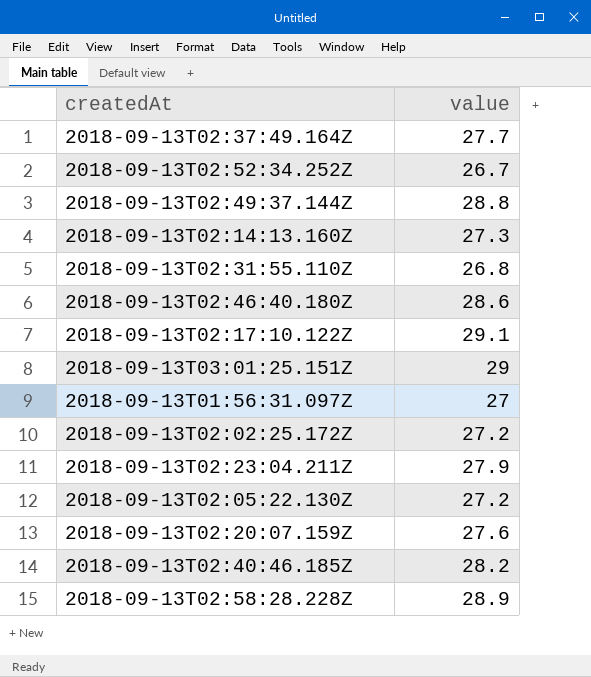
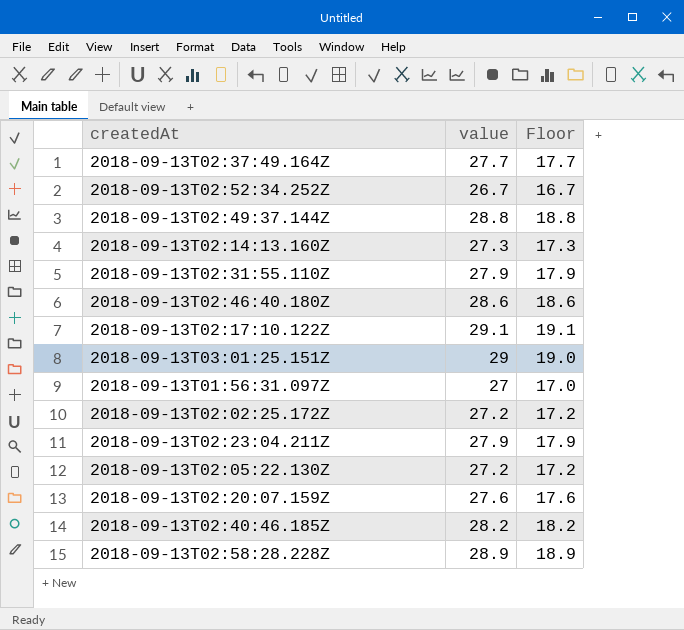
column Floor | formula: none -> [value] - 10
2018-09-13T02:31:55.110Z | value: 26.8 -> 27.9

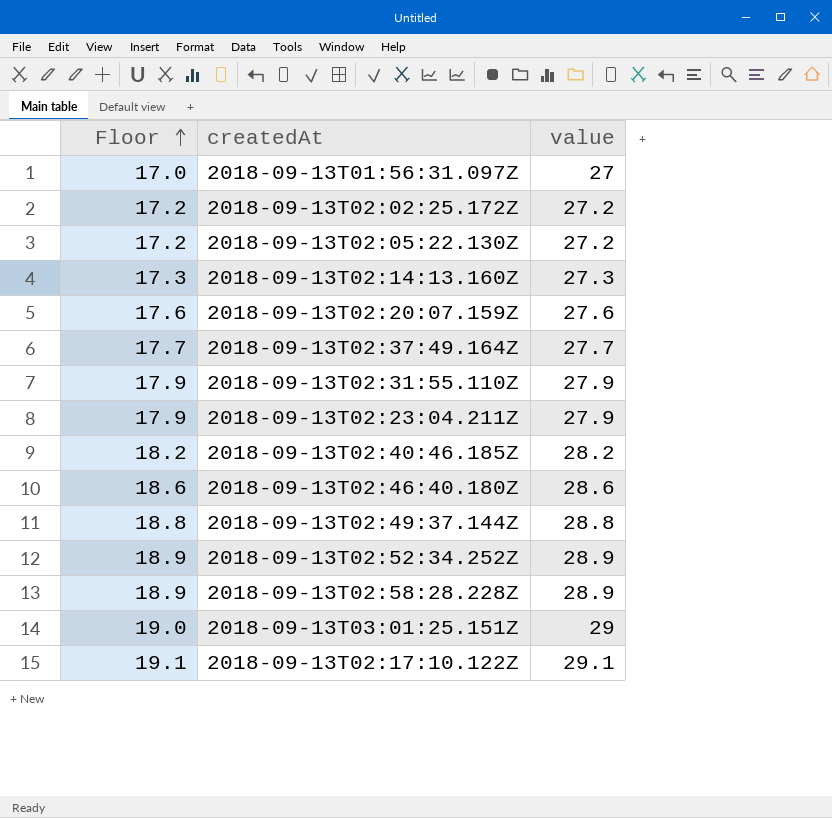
row order: none -> Floor ascending
column Floor | position: 3 -> 1
2018-09-13T02:52:34.252Z | Floor: 16.7 -> 18.9
2018-09-13T02:52:34.252Z | value: 26.7 -> 28.9

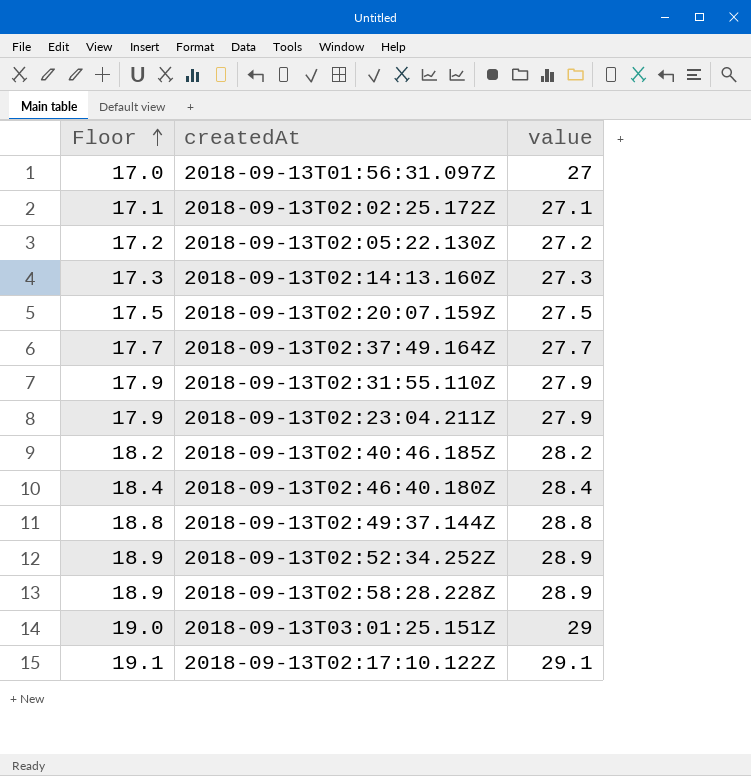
2018-09-13T02:02:25.172Z | Floor: 17.2 -> 17.1
2018-09-13T02:02:25.172Z | value: 27.2 -> 27.1
2018-09-13T02:20:07.159Z | Floor: 17.6 -> 17.5
2018-09-13T02:20:07.159Z | value: 27.6 -> 27.5
2018-09-13T02:46:40.180Z | Floor: 18.6 -> 18.4
2018-09-13T02:46:40.180Z | value: 28.6 -> 28.4

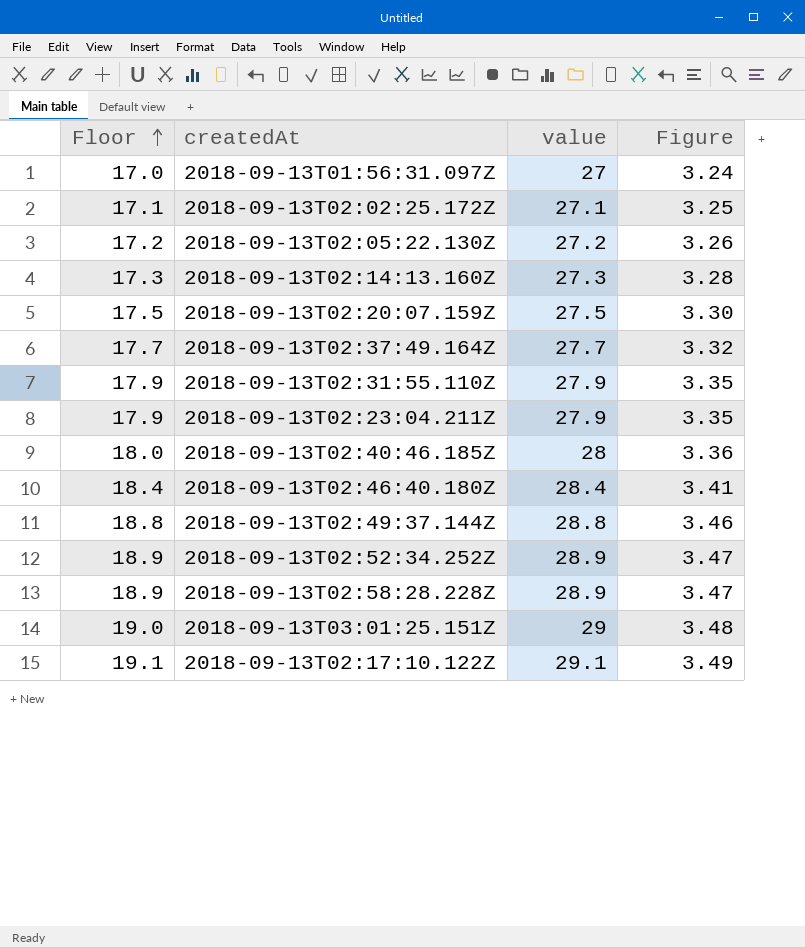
column Figure | formula: none -> [value] * 0.12
2018-09-13T02:40:46.185Z | Floor: 18.2 -> 18.0
2018-09-13T02:40:46.185Z | value: 28.2 -> 28

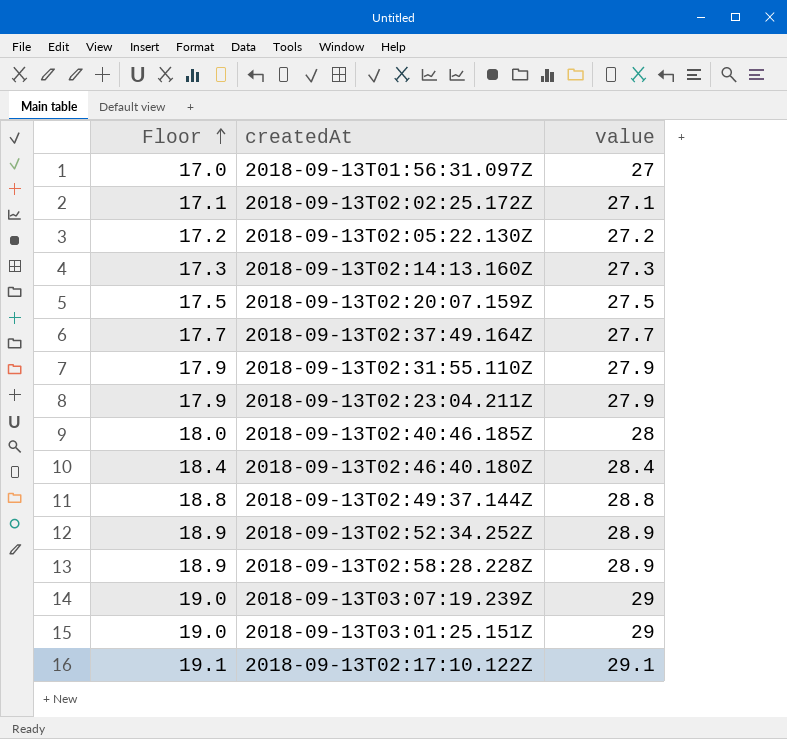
column Figure | formula: [value] * 0.12 -> none
row 2018-09-13T03:07:19.239Z: none -> 19.0 | 29

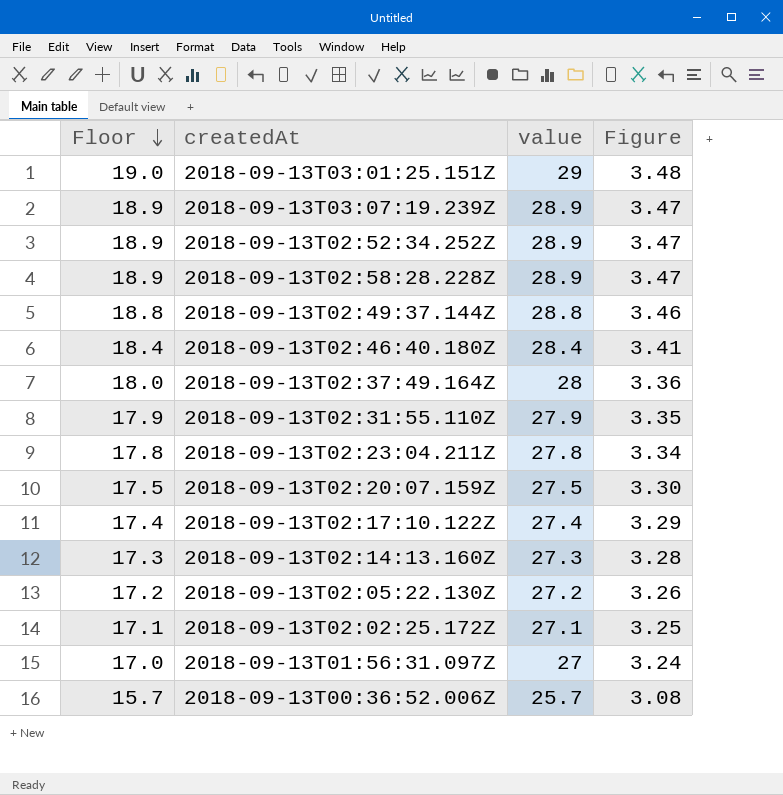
row order: Floor ascending -> Floor descending
column Figure | formula: none -> [value] * 0.12
row 2018-09-13T02:40:46.185Z: 18.0 | 28 -> none
2018-09-13T03:07:19.239Z | Floor: 19.0 -> 18.9
2018-09-13T03:07:19.239Z | value: 29 -> 28.9
2018-09-13T02:37:49.164Z | Floor: 17.7 -> 18.0
2018-09-13T02:37:49.164Z | value: 27.7 -> 28
2018-09-13T02:23:04.211Z | Floor: 17.9 -> 17.8
2018-09-13T02:23:04.211Z | value: 27.9 -> 27.8
2018-09-13T02:17:10.122Z | Floor: 19.1 -> 17.4
2018-09-13T02:17:10.122Z | value: 29.1 -> 27.4
row 2018-09-13T00:36:52.006Z: none -> 15.7 | 25.7 | 3.08

